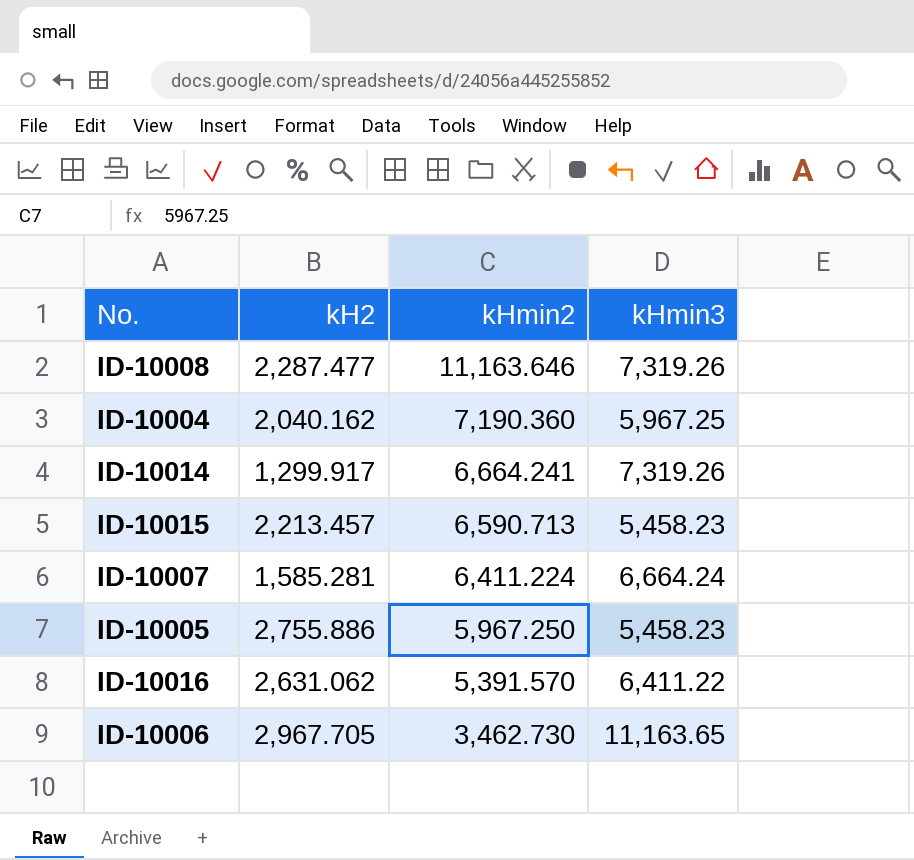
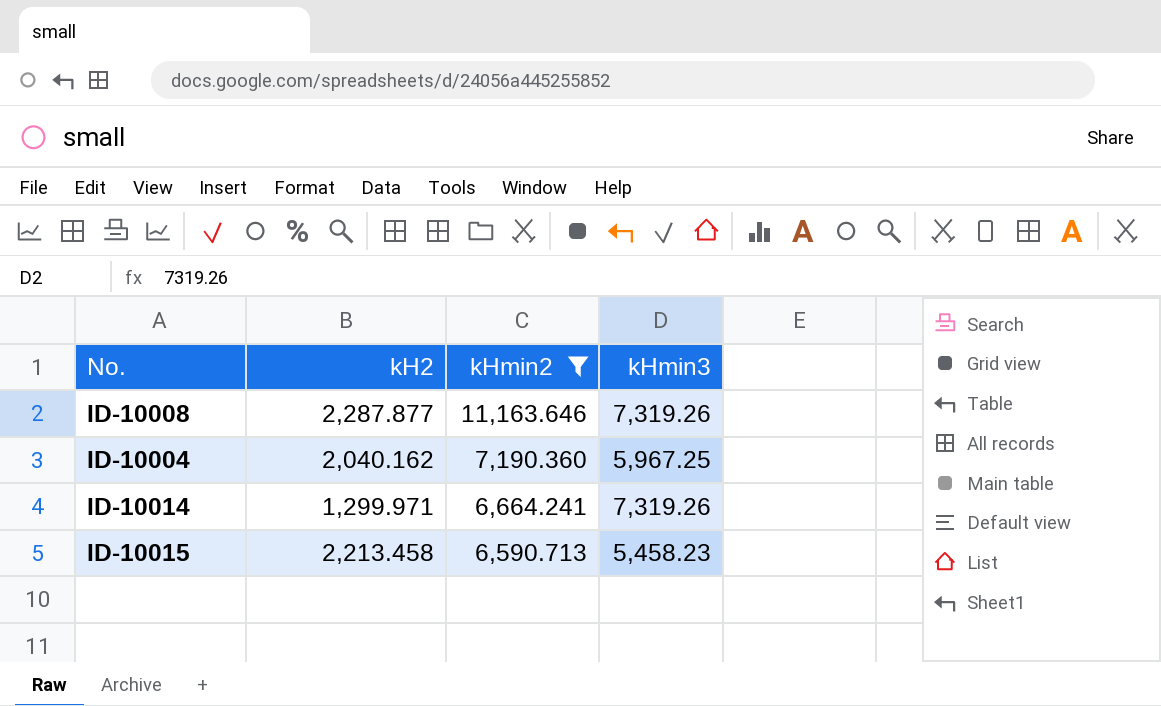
filter: none -> kHmin2 >= 6,590.713
ID-10008 | kH2: 2,287.477 -> 2,287.877
ID-10014 | kH2: 1,299.917 -> 1,299.971
ID-10015 | kH2: 2,213.457 -> 2,213.458

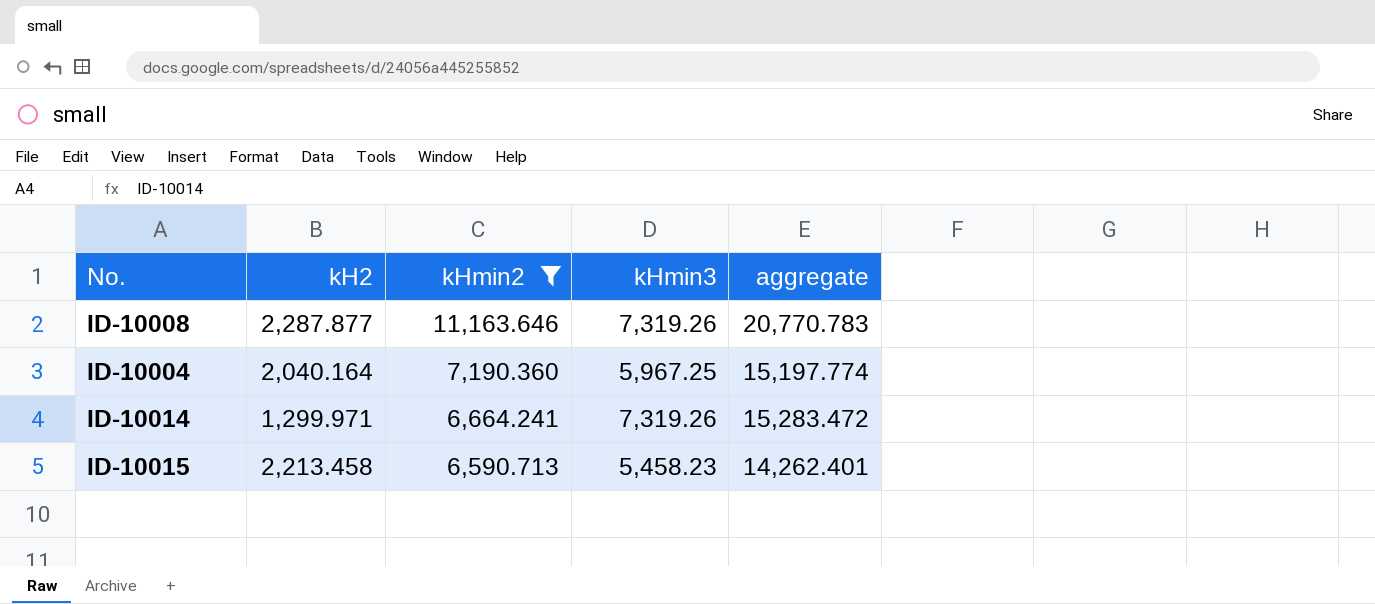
column aggregate | formula: none -> [kH2] + [kHmin2] + [kHmin3]
ID-10004 | kH2: 2,040.162 -> 2,040.164

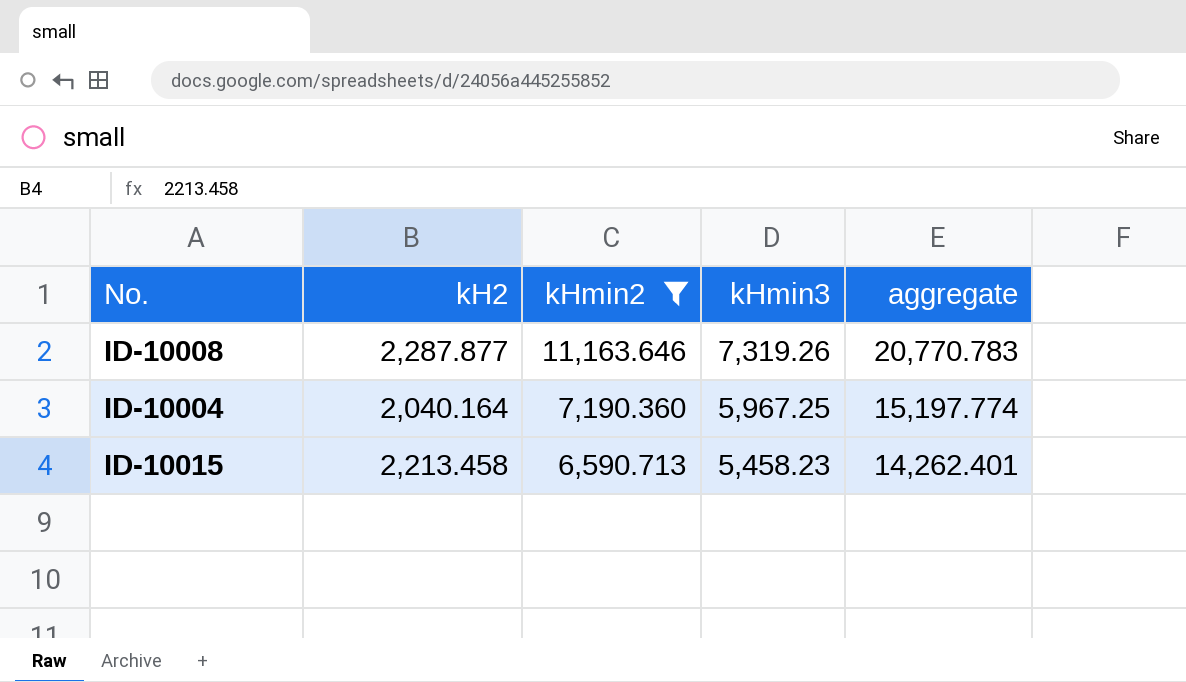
row ID-10014: 1,299.971 | 6,664.241 | 7,319.26 | 15,283.472 -> none

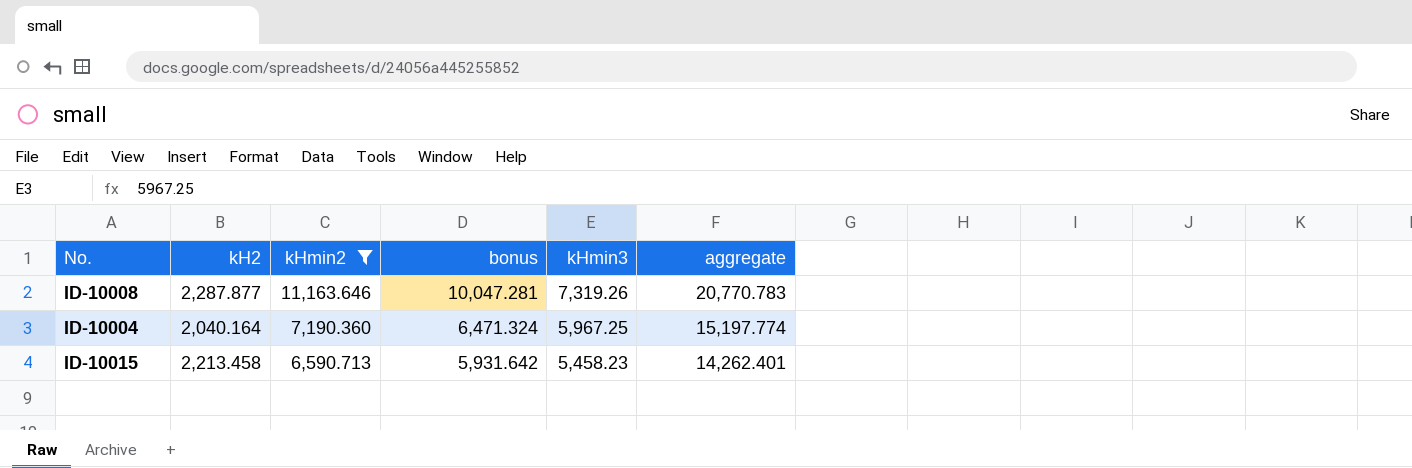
column bonus | formula: none -> [kHmin2] * 0.9

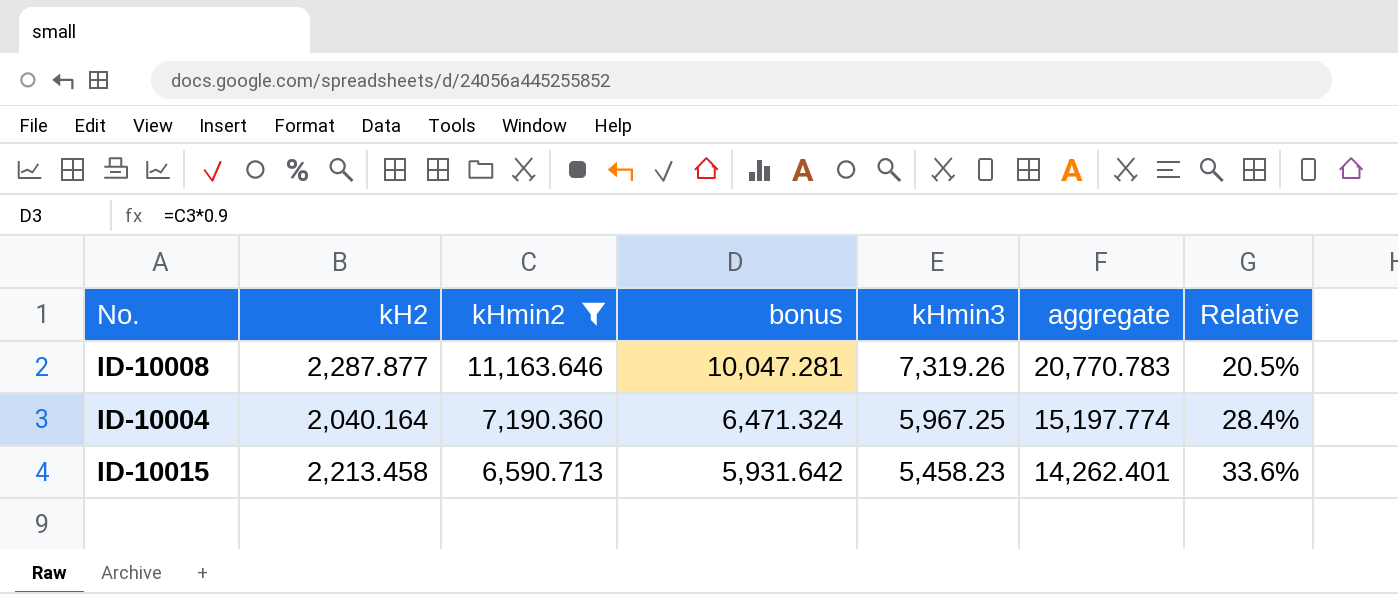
column Relative | formula: none -> [kH2] / [kHmin2]

